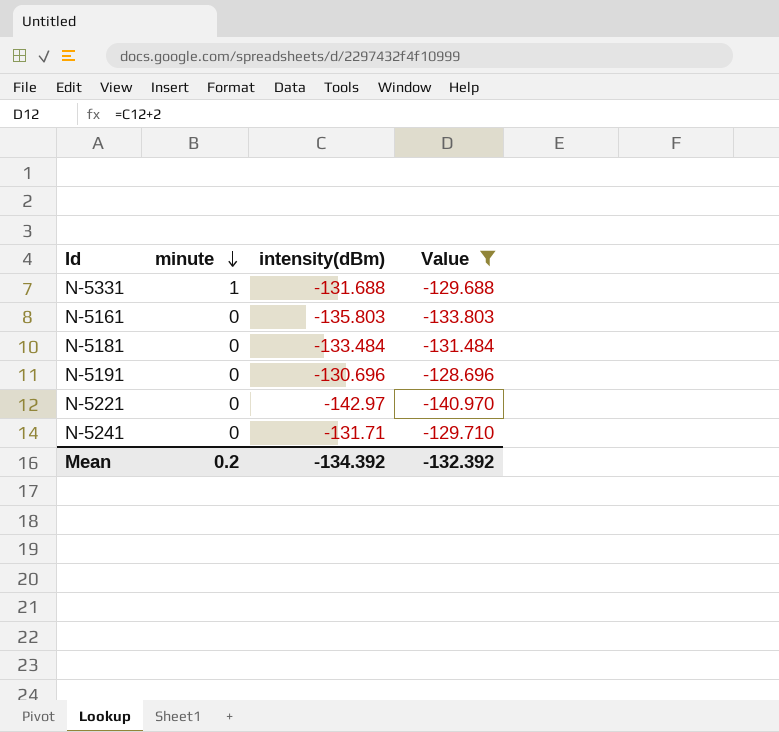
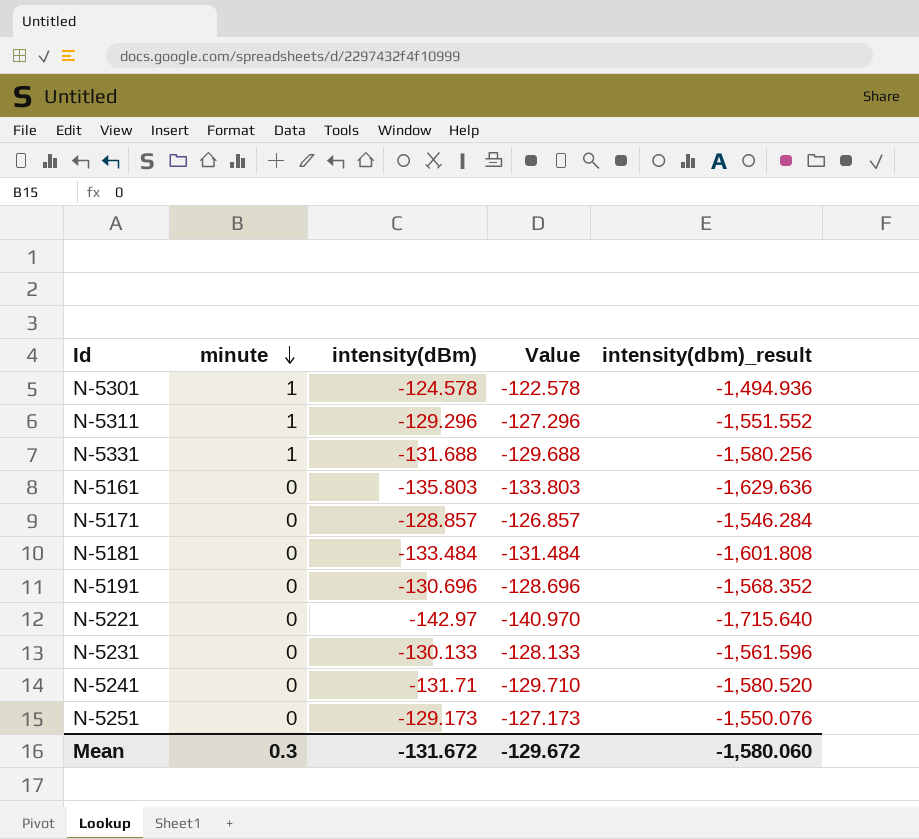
filter: Value <= -128.696 -> none
column intensity(dbm)_result | formula: none -> [intensity(dBm)] * 12
Mean | minute: 0.2 -> 0.3
Mean | intensity(dBm): -134.392 -> -131.672
Mean | Value: -132.392 -> -129.672

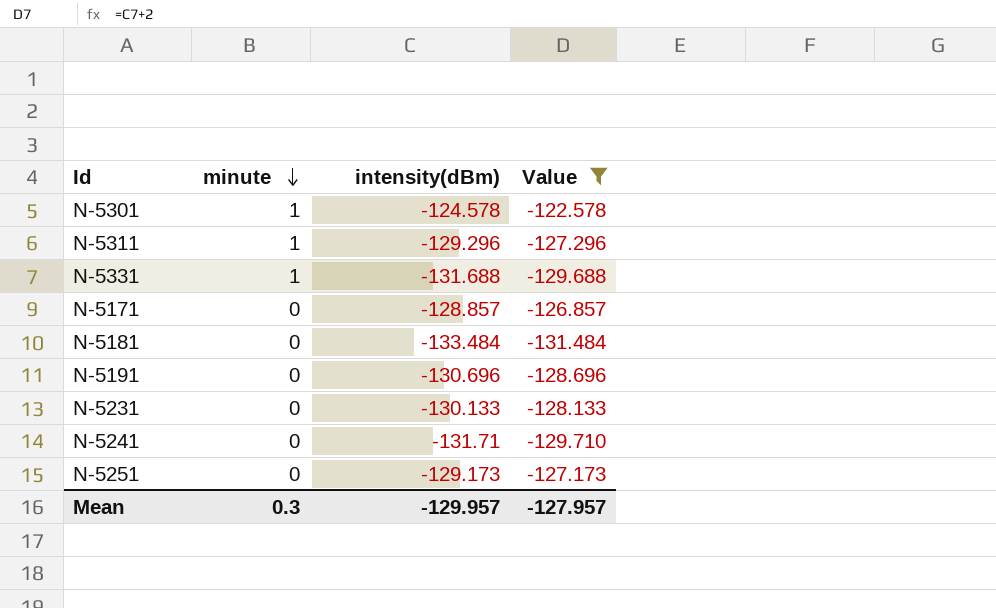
filter: none -> Value >= -131.484
column intensity(dbm)_result | formula: [intensity(dBm)] * 12 -> none
Mean | intensity(dBm): -131.672 -> -129.957
Mean | Value: -129.672 -> -127.957

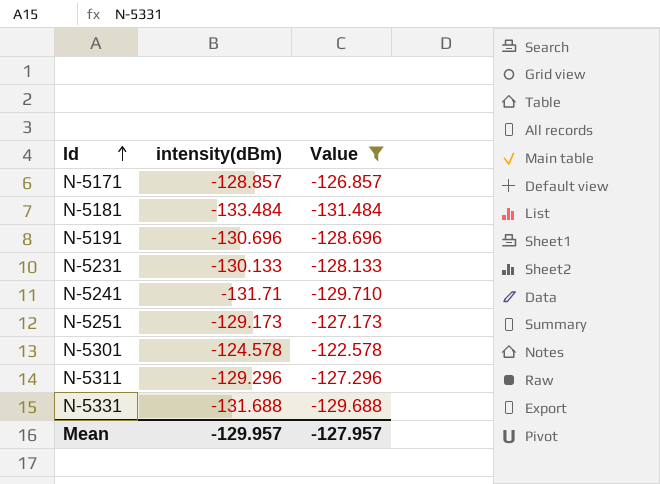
row order: minute descending -> Id ascending
column minute | position: 2 -> none

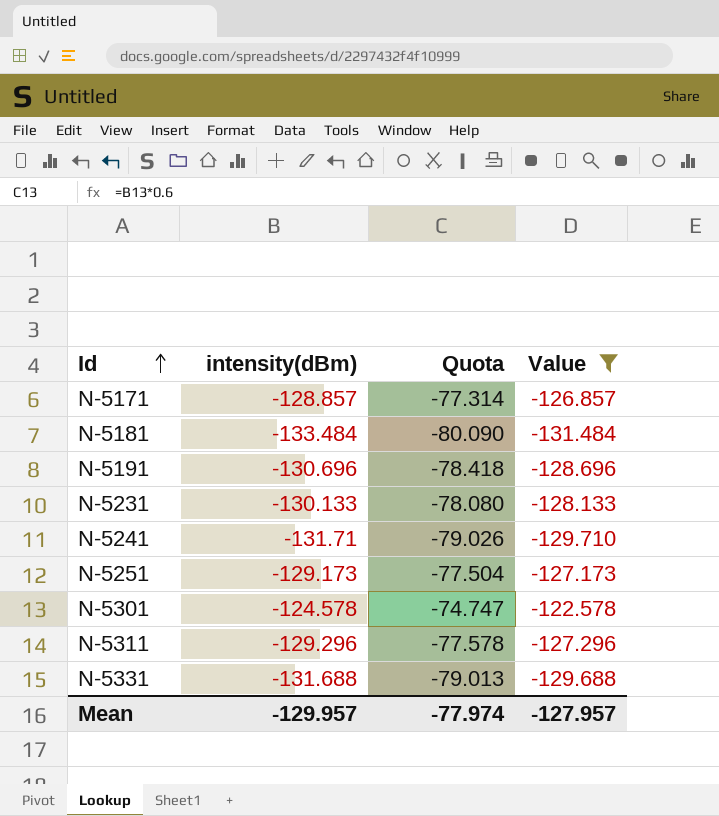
column Quota | formula: none -> [intensity(dBm)] * 0.6

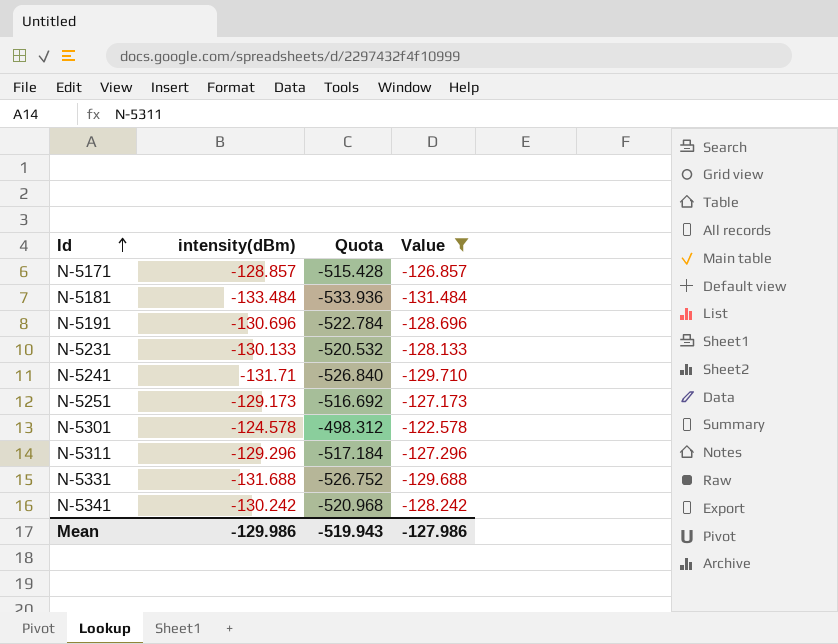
column Quota | formula: [intensity(dBm)] * 0.6 -> [intensity(dBm)] * 4
row N-5341: none -> -130.242 | -520.968 | -128.242
Mean | intensity(dBm): -129.957 -> -129.986
Mean | Quota: -77.974 -> -519.943
Mean | Value: -127.957 -> -127.986

